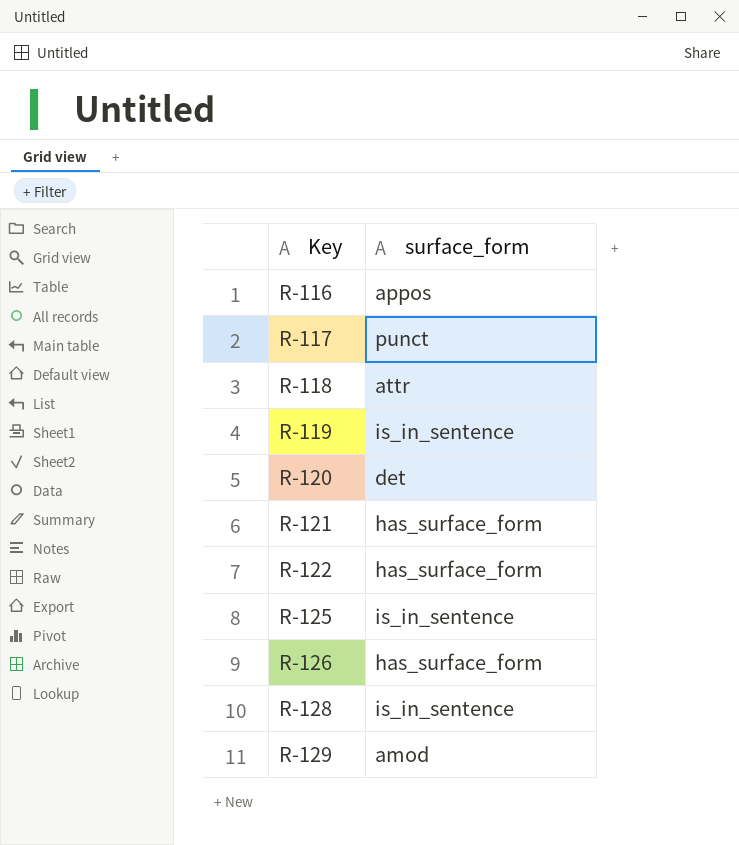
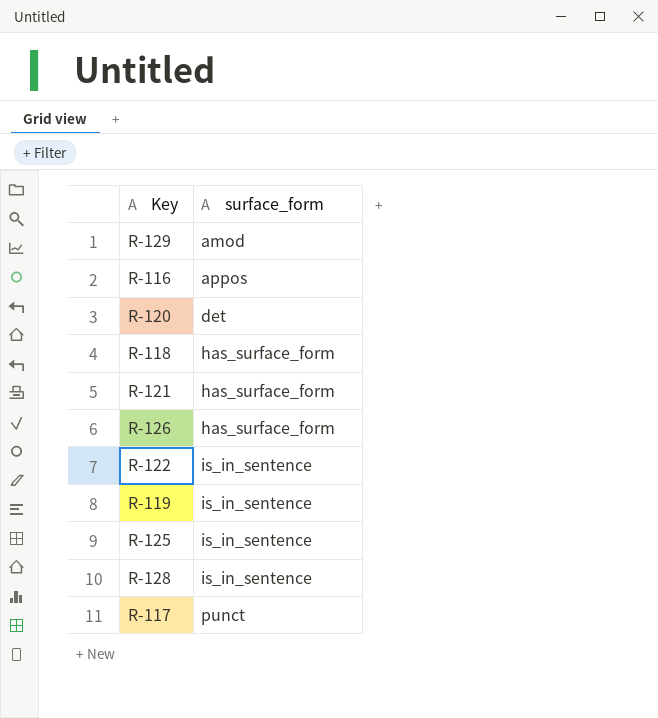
row order: Key ascending -> surface_form ascending
R-118 | surface_form: attr -> has_surface_form
R-122 | surface_form: has_surface_form -> is_in_sentence

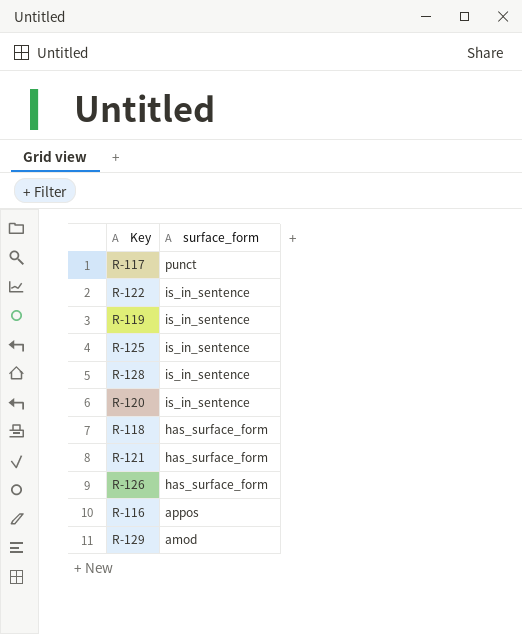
row order: surface_form ascending -> surface_form descending
R-120 | surface_form: det -> is_in_sentence

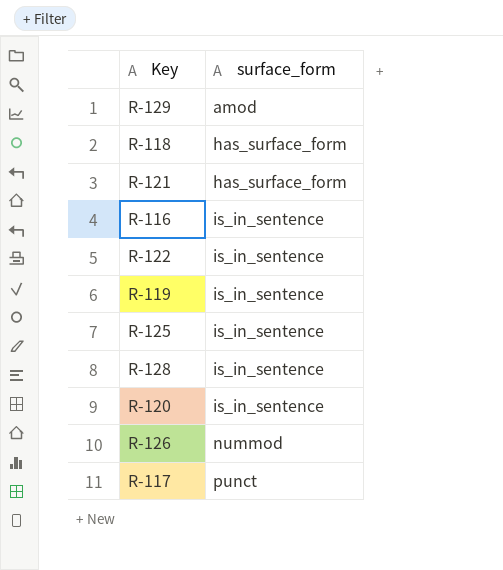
row order: surface_form descending -> surface_form ascending
R-116 | surface_form: appos -> is_in_sentence
R-126 | surface_form: has_surface_form -> nummod

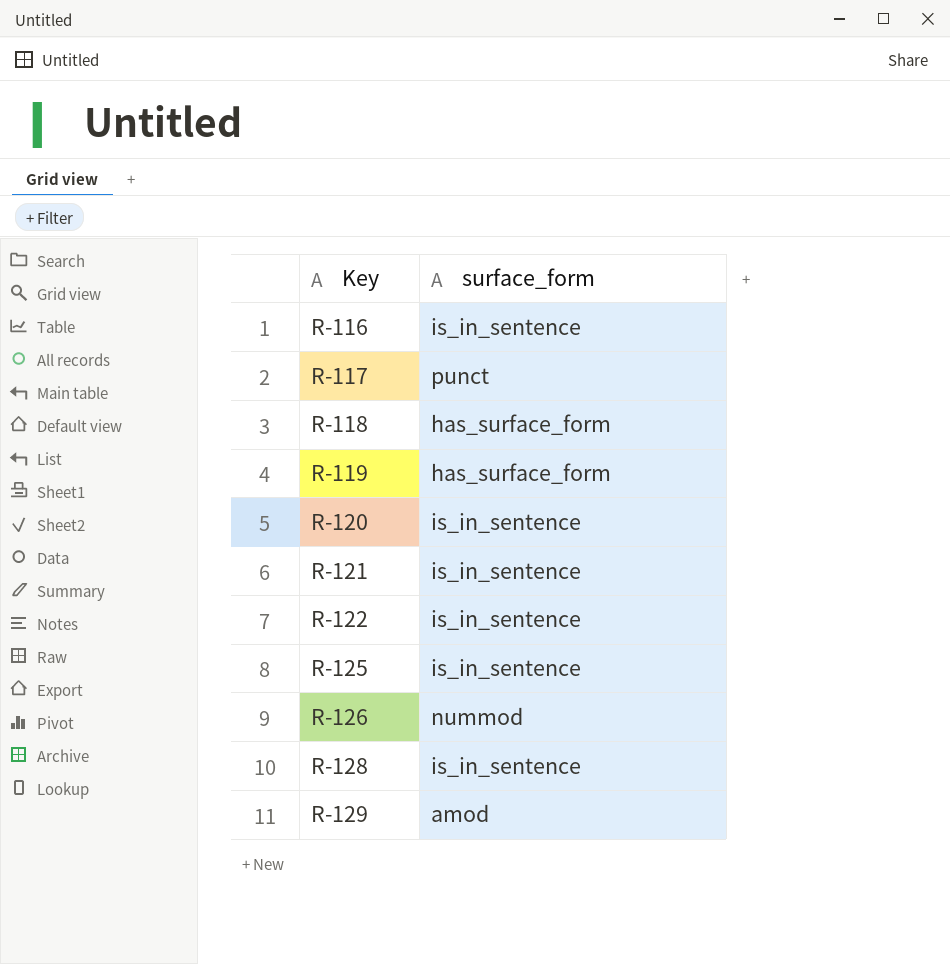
row order: surface_form ascending -> Key ascending
R-119 | surface_form: is_in_sentence -> has_surface_form
R-121 | surface_form: has_surface_form -> is_in_sentence

